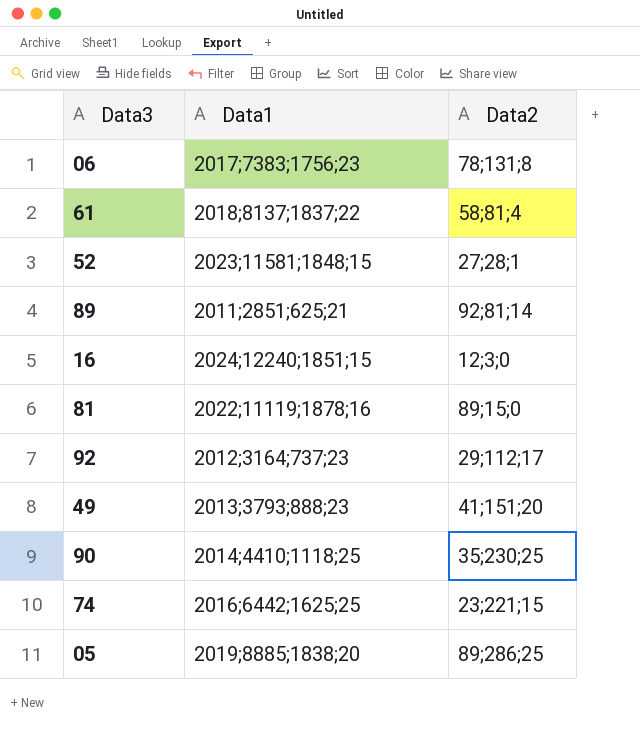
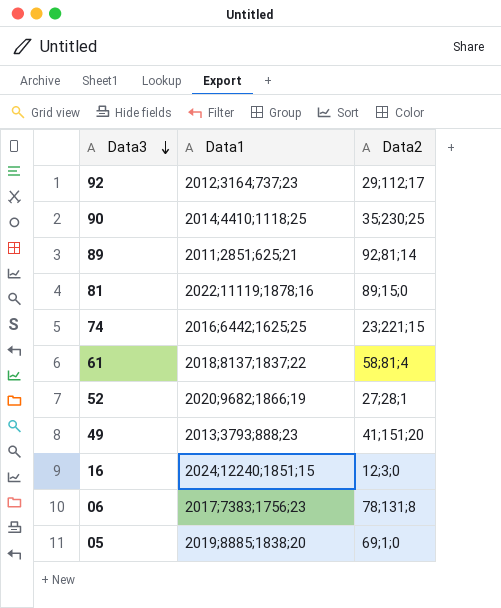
row order: none -> Data3 descending
52 | Data1: 2023;11581;1848;15 -> 2020;9682;1866;19
05 | Data2: 89;286;25 -> 69;1;0

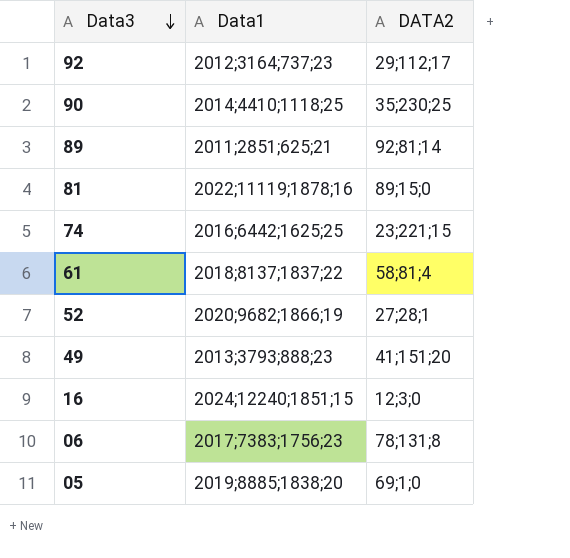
column name: Data2 -> DATA2

